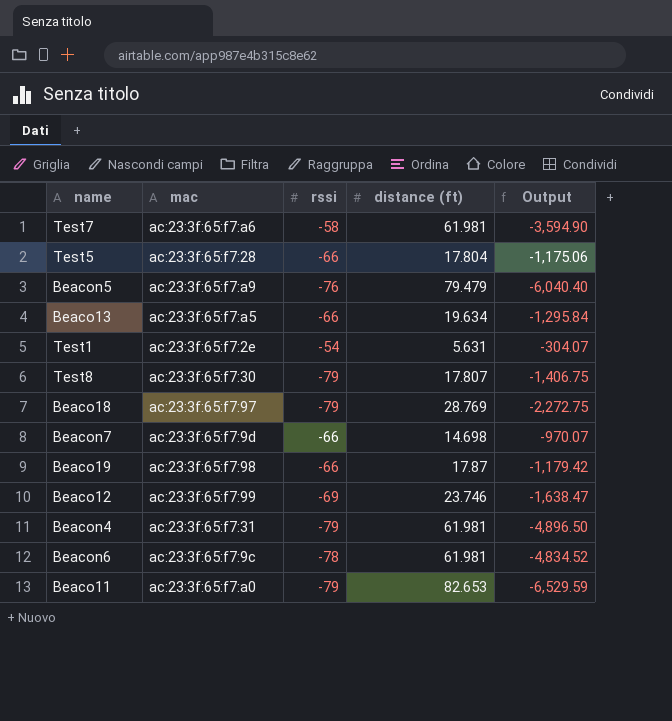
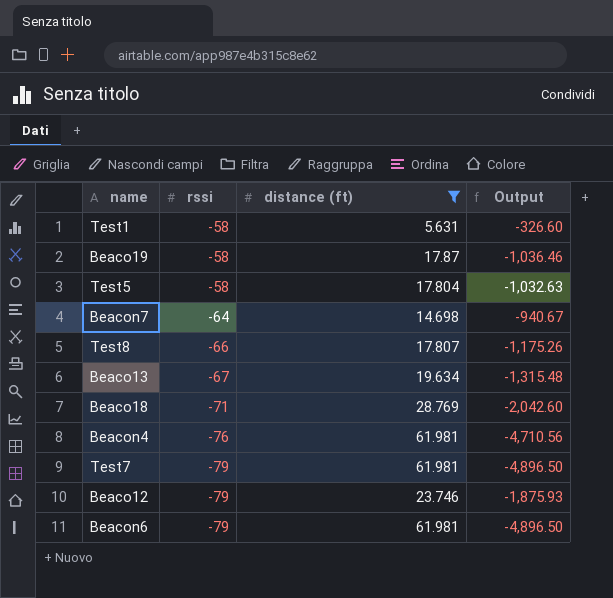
filter: none -> distance (ft) <= 61.981
row order: none -> rssi descending
column mac | position: 2 -> none
Test1 | rssi: -54 -> -58
Test1 | Output: -304.07 -> -326.60
Beaco19 | rssi: -66 -> -58
Beaco19 | Output: -1,179.42 -> -1,036.46
Test5 | rssi: -66 -> -58
Test5 | Output: -1,175.06 -> -1,032.63
Beacon7 | rssi: -66 -> -64
Beacon7 | Output: -970.07 -> -940.67
Test8 | rssi: -79 -> -66
Test8 | Output: -1,406.75 -> -1,175.26
Beaco13 | rssi: -66 -> -67
Beaco13 | Output: -1,295.84 -> -1,315.48
Beaco18 | rssi: -79 -> -71
Beaco18 | Output: -2,272.75 -> -2,042.60
Beacon4 | rssi: -79 -> -76
Beacon4 | Output: -4,896.50 -> -4,710.56
Test7 | rssi: -58 -> -79
Test7 | Output: -3,594.90 -> -4,896.50
Beaco12 | rssi: -69 -> -79
Beaco12 | Output: -1,638.47 -> -1,875.93
Beacon6 | rssi: -78 -> -79
Beacon6 | Output: -4,834.52 -> -4,896.50

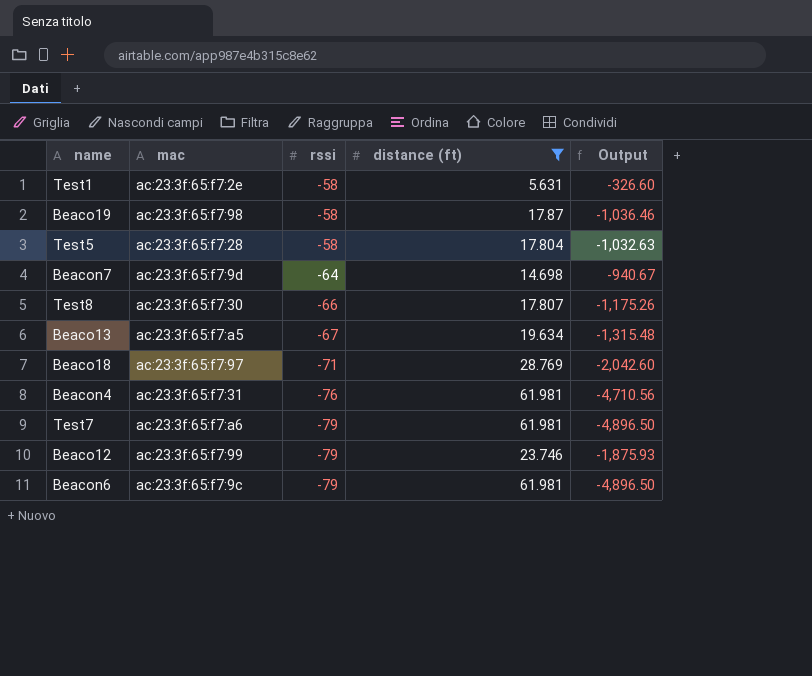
column mac | position: none -> 2

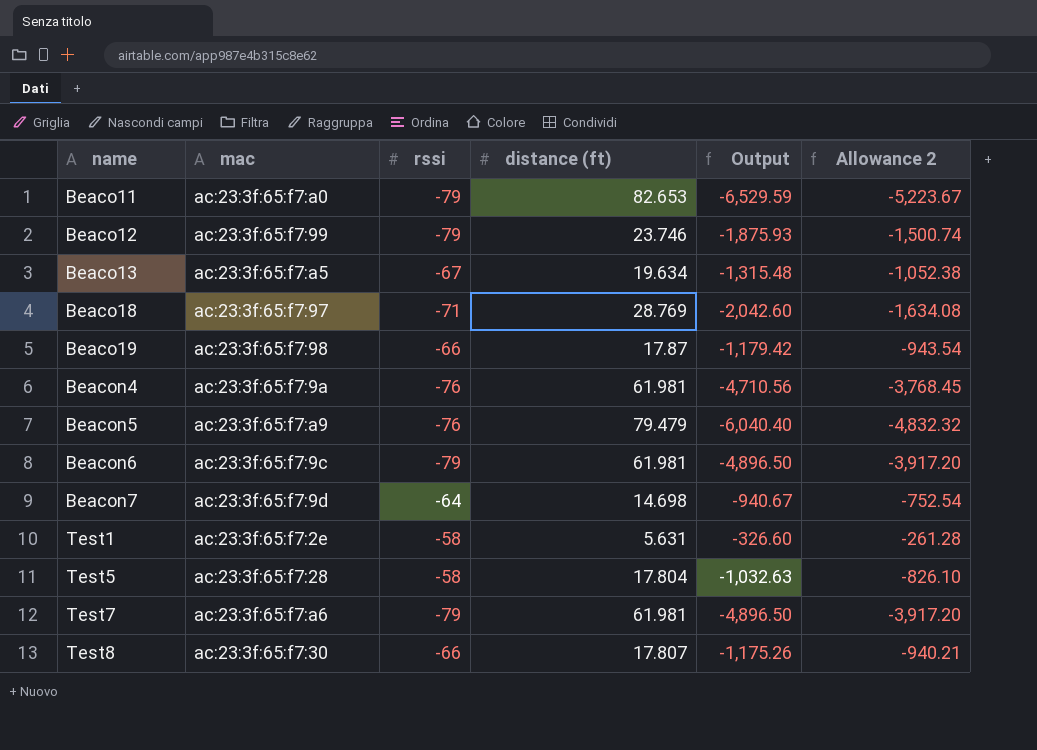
filter: distance (ft) <= 61.981 -> none
row order: rssi descending -> name ascending
column Allowance 2 | formula: none -> [Output] * 0.8
Beaco19 | rssi: -58 -> -66
Beaco19 | Output: -1,036.46 -> -1,179.42
Beacon4 | mac: ac:23:3f:65:f7:31 -> ac:23:3f:65:f7:9a

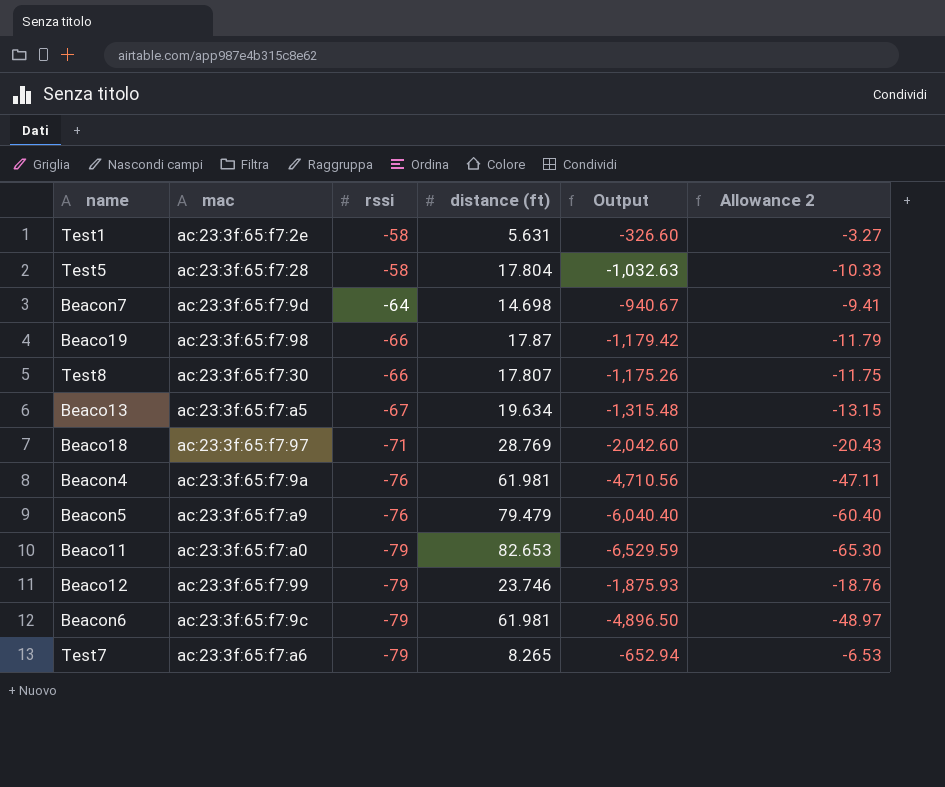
row order: name ascending -> rssi descending
column Allowance 2 | formula: [Output] * 0.8 -> [Output] * 0.01
Test7 | distance (ft): 61.981 -> 8.265
Test7 | Output: -4,896.50 -> -652.94

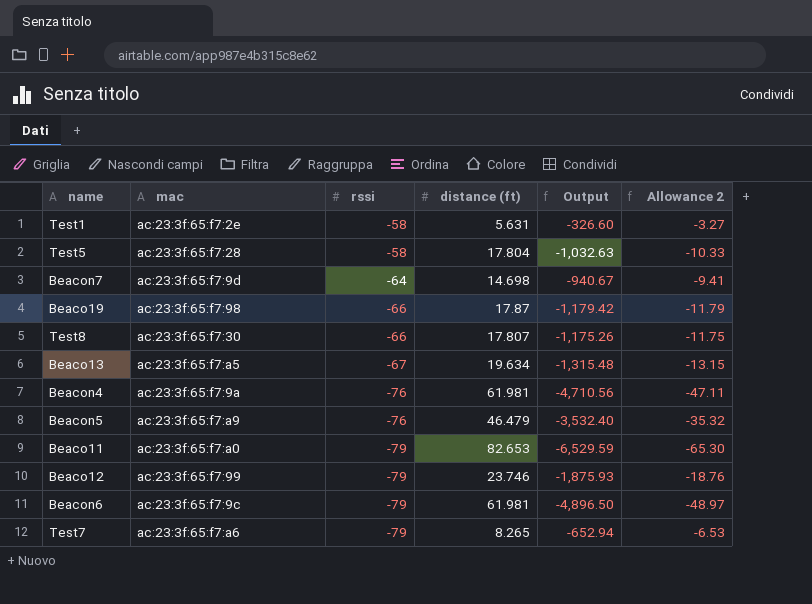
row Beaco18: ac:23:3f:65:f7:97 | -71 | 28.769 | -2,042.60 | -20.43 -> none
Beacon5 | distance (ft): 79.479 -> 46.479
Beacon5 | Output: -6,040.40 -> -3,532.40
Beacon5 | Allowance 2: -60.40 -> -35.32

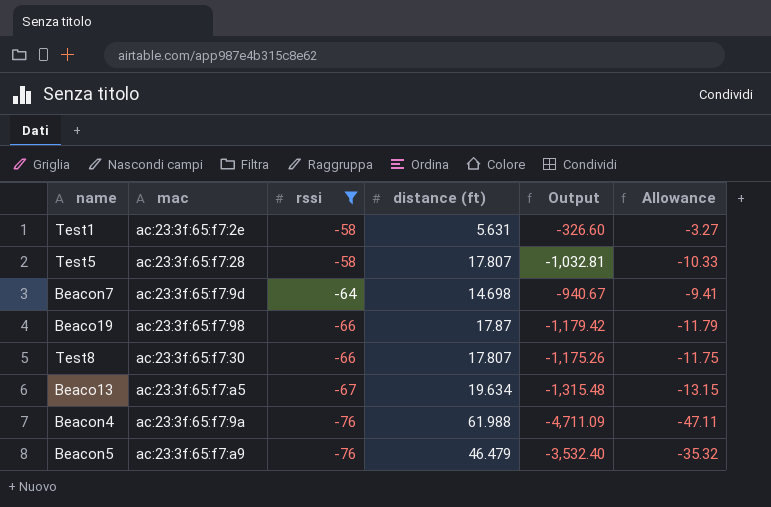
filter: none -> rssi != -79
column name: Allowance 2 -> Allowance
Test5 | distance (ft): 17.804 -> 17.807
Test5 | Output: -1,032.63 -> -1,032.81
Beacon4 | distance (ft): 61.981 -> 61.988
Beacon4 | Output: -4,710.56 -> -4,711.09

